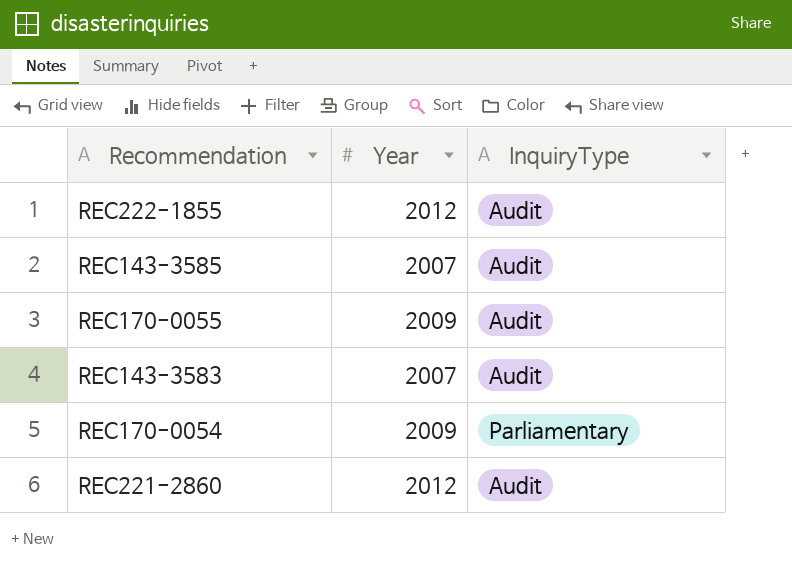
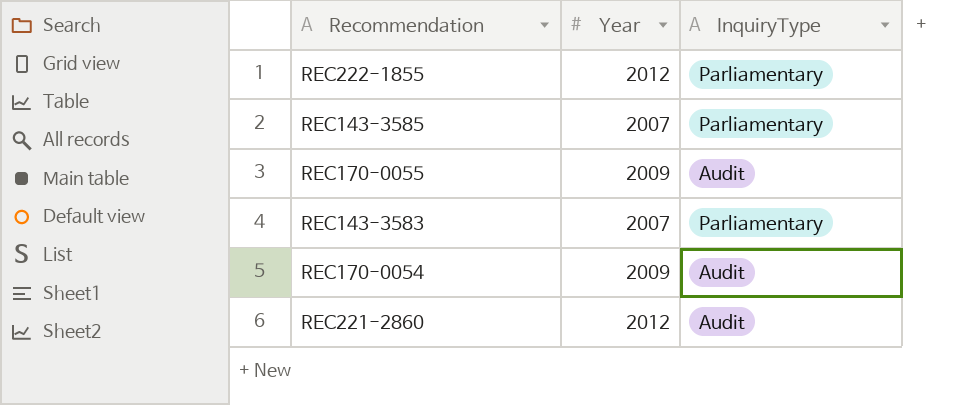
REC222-1855 | InquiryType: Audit -> Parliamentary
REC143-3585 | InquiryType: Audit -> Parliamentary
REC143-3583 | InquiryType: Audit -> Parliamentary
REC170-0054 | InquiryType: Parliamentary -> Audit

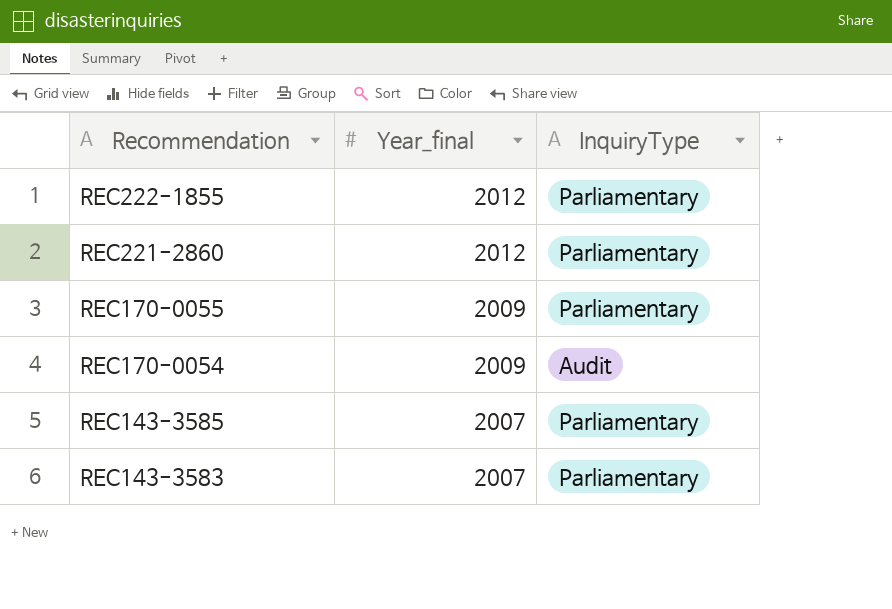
row order: none -> Recommendation descending
column name: Year -> Year_final
REC221-2860 | InquiryType: Audit -> Parliamentary
REC170-0055 | InquiryType: Audit -> Parliamentary

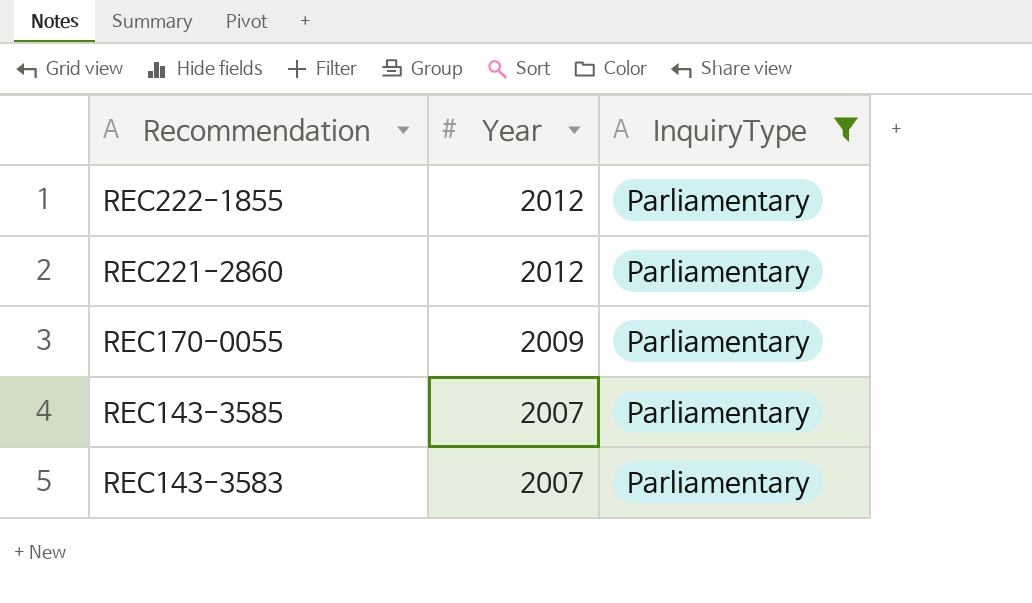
filter: none -> InquiryType = Parliamentary
column name: Year_final -> Year

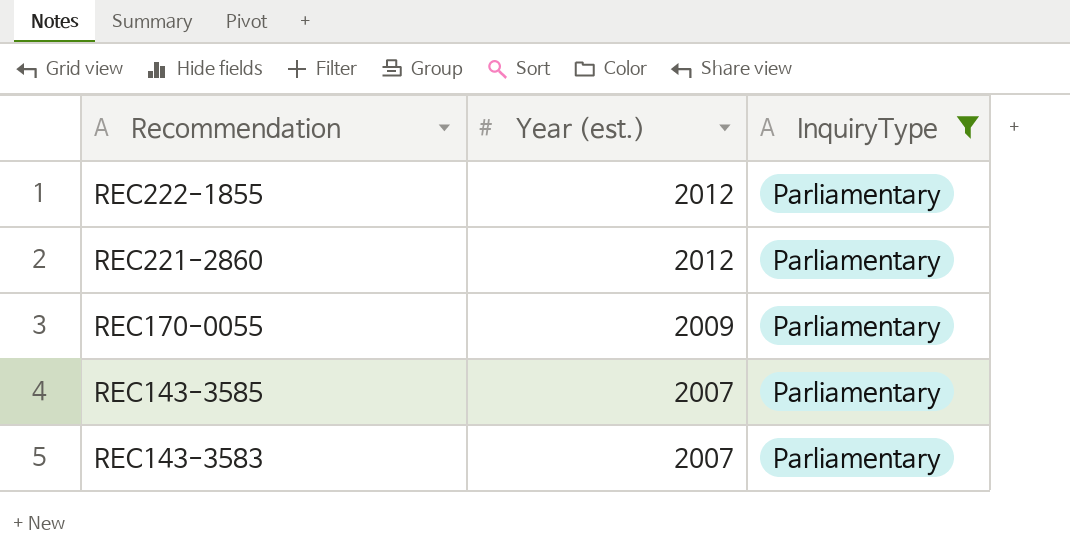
column name: Year -> Year (est.)

